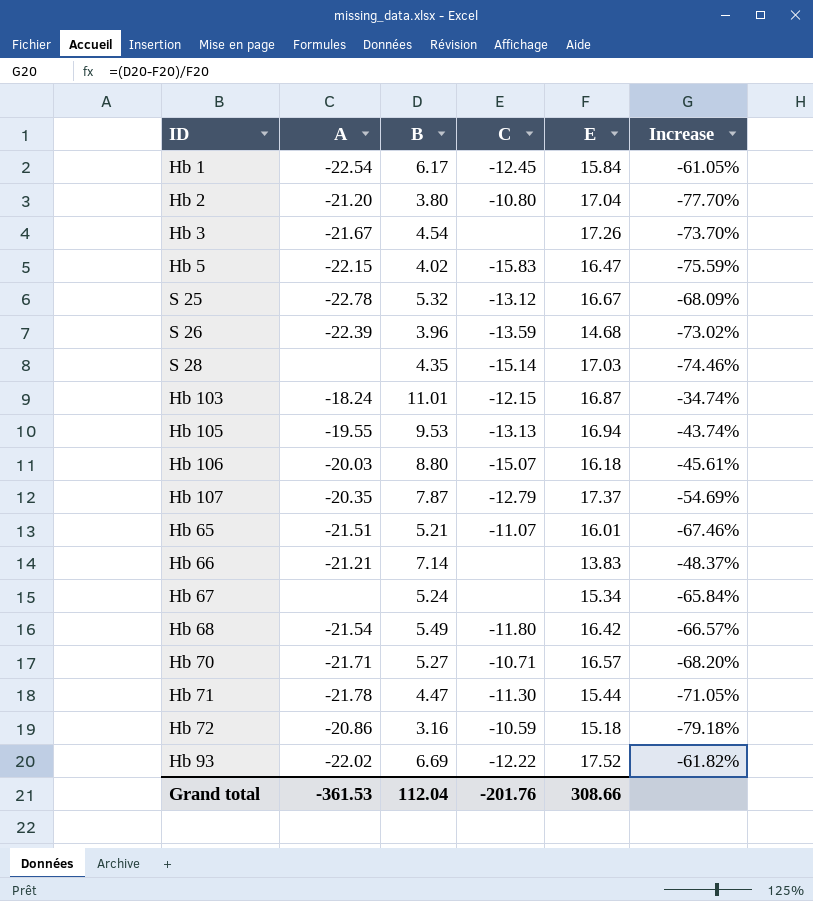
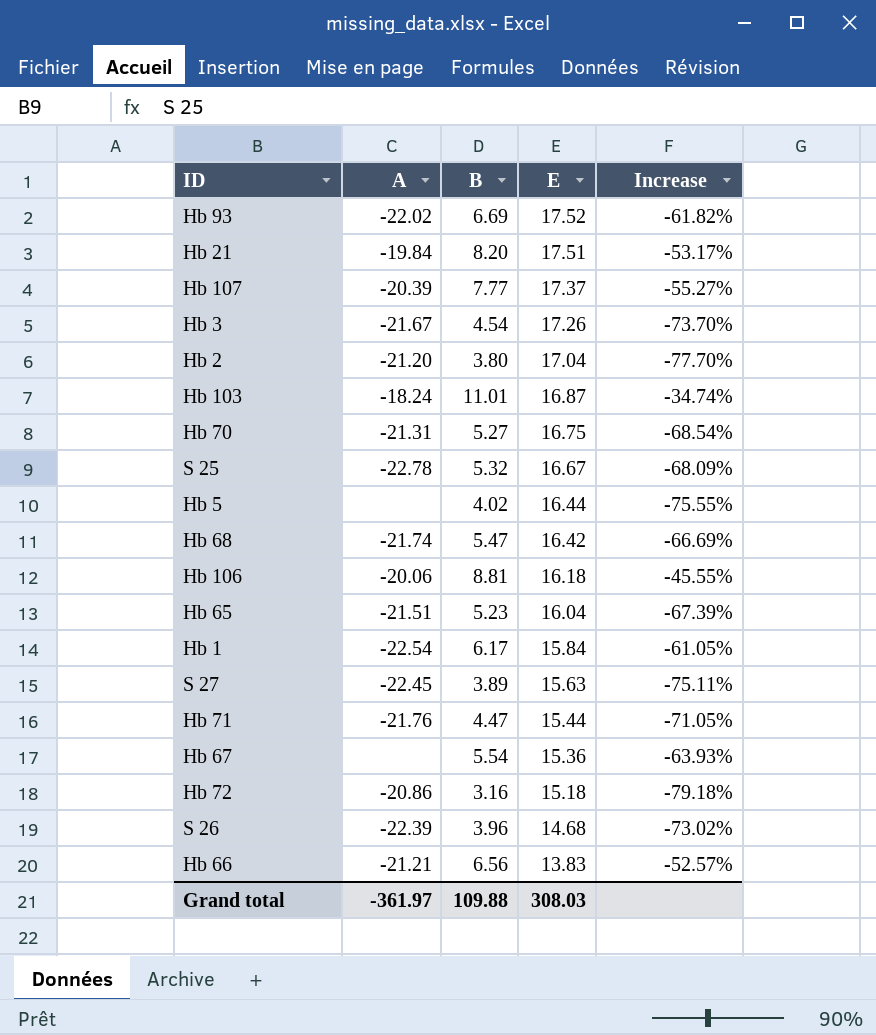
row order: none -> E descending
column C | position: 4 -> none
row S 28: none | 4.35 | -15.14 | 17.03 | -74.46% -> none
row Hb 105: -19.55 | 9.53 | -13.13 | 16.94 | -43.74% -> none
row Hb 21: none -> -19.84 | 8.20 | 17.51 | -53.17%
Hb 107 | A: -20.35 -> -20.39
Hb 107 | B: 7.87 -> 7.77
Hb 107 | Increase: -54.69% -> -55.27%
Hb 70 | A: -21.71 -> -21.31
Hb 70 | E: 16.57 -> 16.75
Hb 70 | Increase: -68.20% -> -68.54%
Hb 5 | A: -22.15 -> none
Hb 5 | E: 16.47 -> 16.44
Hb 5 | Increase: -75.59% -> -75.55%
Hb 68 | A: -21.54 -> -21.74
Hb 68 | B: 5.49 -> 5.47
Hb 68 | Increase: -66.57% -> -66.69%
Hb 106 | A: -20.03 -> -20.06
Hb 106 | B: 8.80 -> 8.81
Hb 106 | Increase: -45.61% -> -45.55%
Hb 65 | B: 5.21 -> 5.23
Hb 65 | E: 16.01 -> 16.04
Hb 65 | Increase: -67.46% -> -67.39%
row S 27: none -> -22.45 | 3.89 | 15.63 | -75.11%
Hb 71 | A: -21.78 -> -21.76
Hb 67 | B: 5.24 -> 5.54
Hb 67 | E: 15.34 -> 15.36
Hb 67 | Increase: -65.84% -> -63.93%
Hb 66 | B: 7.14 -> 6.56
Hb 66 | Increase: -48.37% -> -52.57%
Grand total | A: -361.53 -> -361.97
Grand total | B: 112.04 -> 109.88
Grand total | E: 308.66 -> 308.03

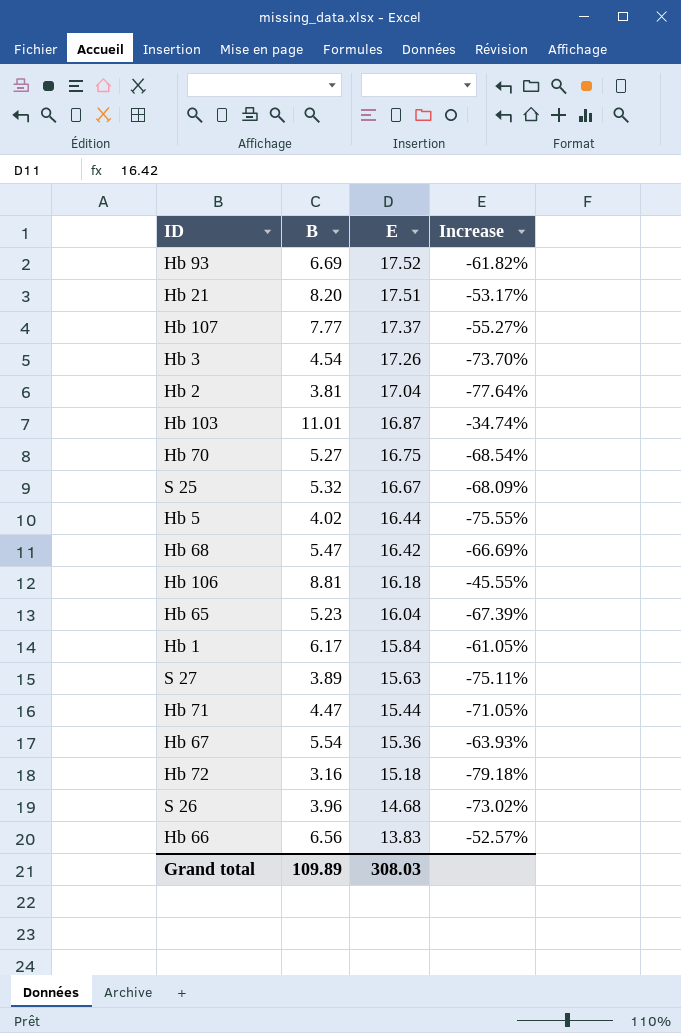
column A | position: 2 -> none
Hb 2 | B: 3.80 -> 3.81
Hb 2 | Increase: -77.70% -> -77.64%
Grand total | B: 109.88 -> 109.89

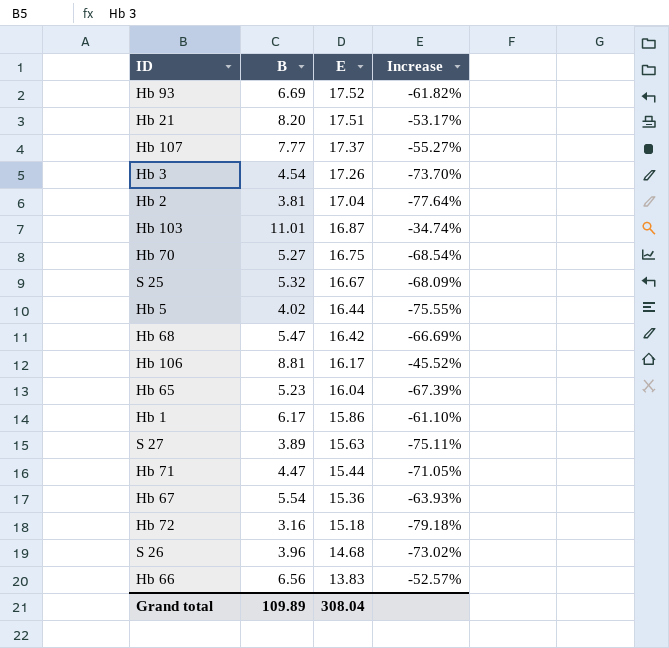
Hb 106 | E: 16.18 -> 16.17
Hb 106 | Increase: -45.55% -> -45.52%
Hb 1 | E: 15.84 -> 15.86
Hb 1 | Increase: -61.05% -> -61.10%
Grand total | E: 308.03 -> 308.04

